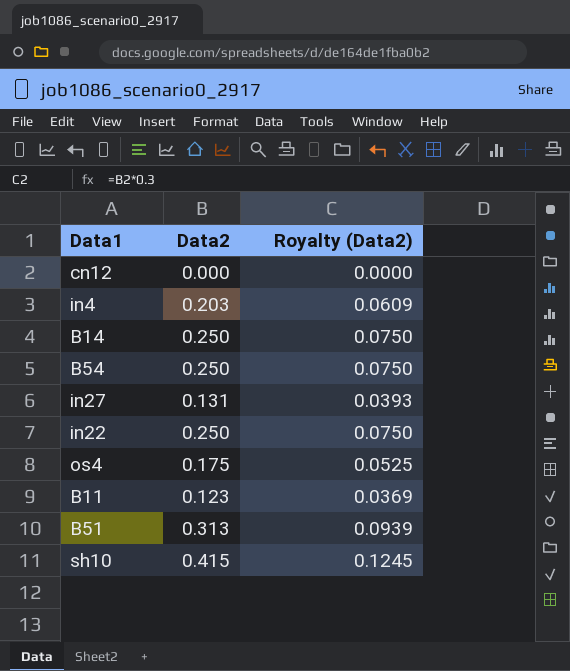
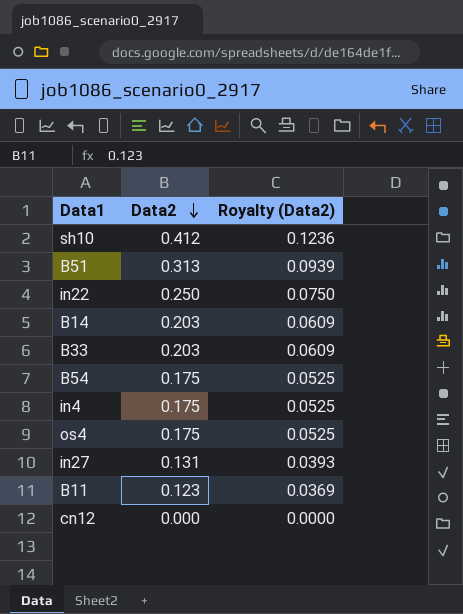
row order: none -> Data2 descending
sh10 | Data2: 0.415 -> 0.412
sh10 | Royalty (Data2): 0.1245 -> 0.1236
B14 | Data2: 0.250 -> 0.203
B14 | Royalty (Data2): 0.0750 -> 0.0609
row B33: none -> 0.203 | 0.0609
B54 | Data2: 0.250 -> 0.175
B54 | Royalty (Data2): 0.0750 -> 0.0525
in4 | Data2: 0.203 -> 0.175
in4 | Royalty (Data2): 0.0609 -> 0.0525

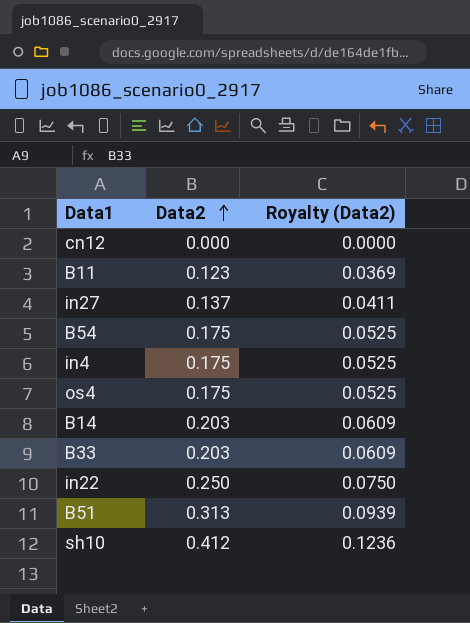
row order: Data2 descending -> Data2 ascending
in27 | Data2: 0.131 -> 0.137
in27 | Royalty (Data2): 0.0393 -> 0.0411

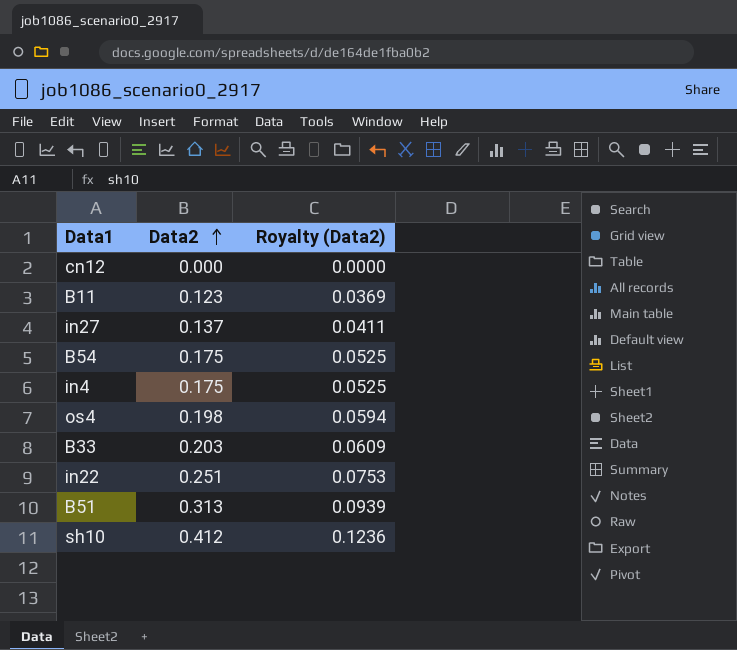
row B14: 0.203 | 0.0609 -> none
os4 | Data2: 0.175 -> 0.198
os4 | Royalty (Data2): 0.0525 -> 0.0594
in22 | Data2: 0.250 -> 0.251
in22 | Royalty (Data2): 0.0750 -> 0.0753

